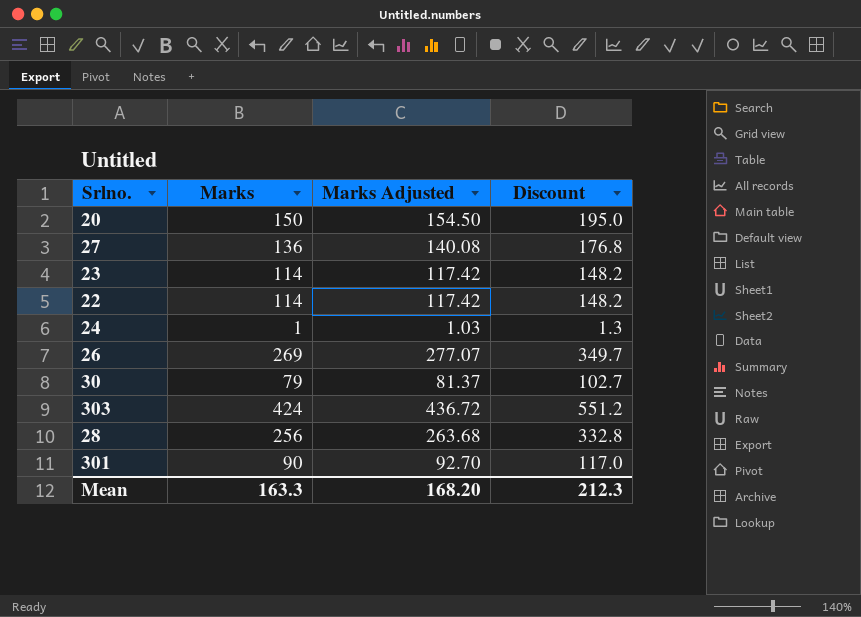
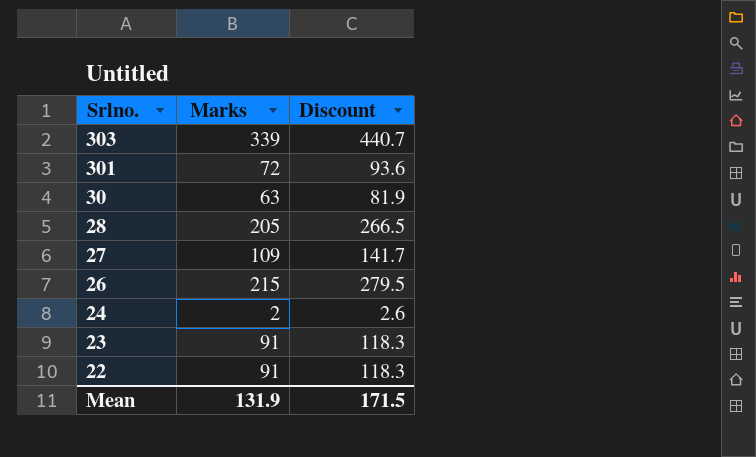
row order: none -> Srlno. descending
column Marks Adjusted | formula: [Marks] * 1.03 -> none
row 20: 150 | 154.50 | 195.0 -> none
303 | Marks: 424 -> 339
303 | Discount: 551.2 -> 440.7
301 | Marks: 90 -> 72
301 | Discount: 117.0 -> 93.6
30 | Marks: 79 -> 63
30 | Discount: 102.7 -> 81.9
28 | Marks: 256 -> 205
28 | Discount: 332.8 -> 266.5
27 | Marks: 136 -> 109
27 | Discount: 176.8 -> 141.7
26 | Marks: 269 -> 215
26 | Discount: 349.7 -> 279.5
24 | Marks: 1 -> 2
24 | Discount: 1.3 -> 2.6
23 | Marks: 114 -> 91
23 | Discount: 148.2 -> 118.3
22 | Marks: 114 -> 91
22 | Discount: 148.2 -> 118.3
Mean | Marks: 163.3 -> 131.9
Mean | Discount: 212.3 -> 171.5

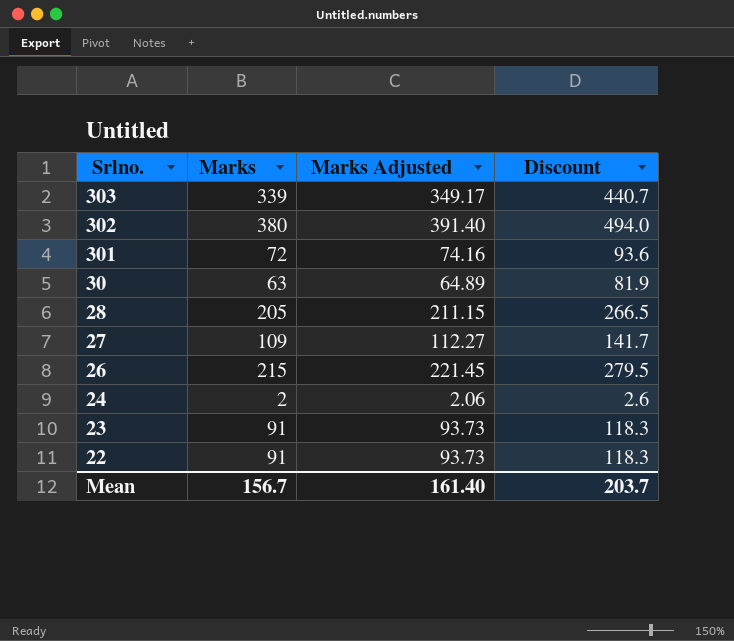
column Marks Adjusted | formula: none -> [Marks] * 1.03
row 302: none -> 380 | 391.40 | 494.0
Mean | Marks: 131.9 -> 156.7
Mean | Discount: 171.5 -> 203.7

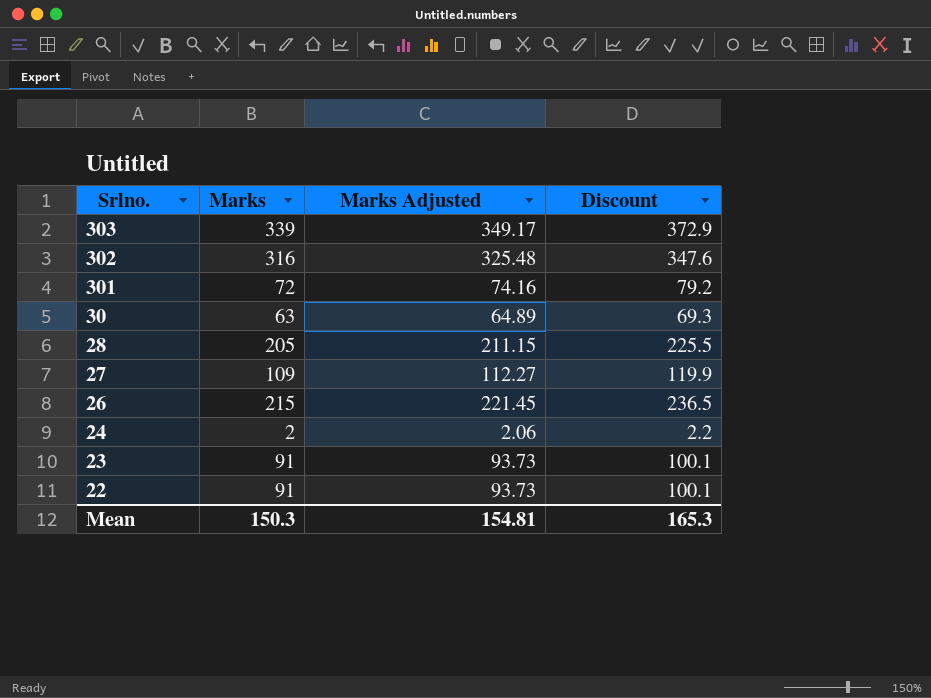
column Discount | formula: [Marks] * 1.3 -> [Marks] * 1.1
302 | Marks: 380 -> 316
302 | Marks Adjusted: 391.40 -> 325.48
Mean | Marks: 156.7 -> 150.3
Mean | Marks Adjusted: 161.40 -> 154.81
Mean | Discount: 203.7 -> 165.3

